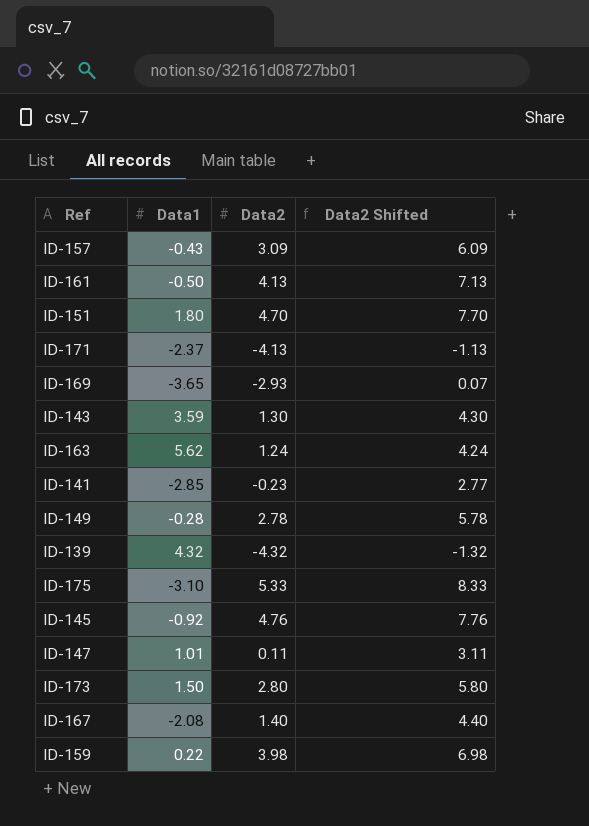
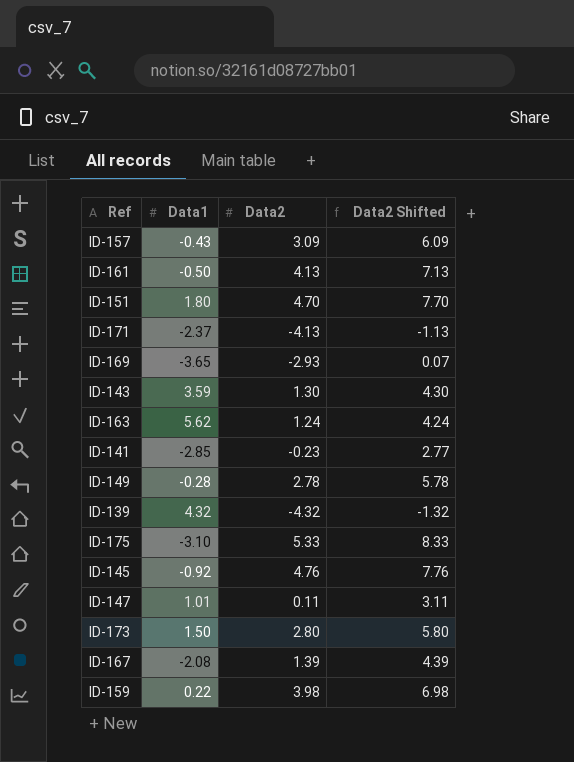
ID-167 | Data2: 1.40 -> 1.39
ID-167 | Data2 Shifted: 4.40 -> 4.39

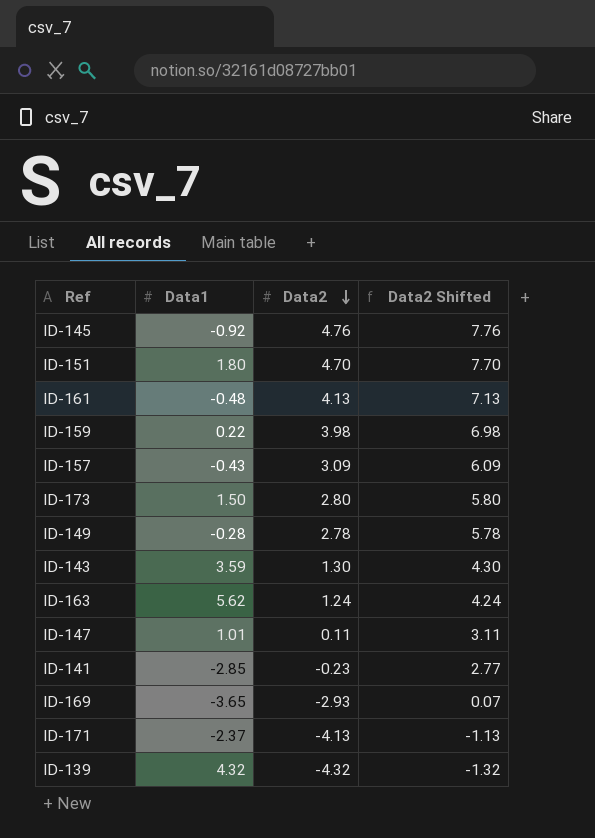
row order: none -> Data2 descending
row ID-175: -3.10 | 5.33 | 8.33 -> none
row ID-167: -2.08 | 1.39 | 4.39 -> none
ID-161 | Data1: -0.50 -> -0.48

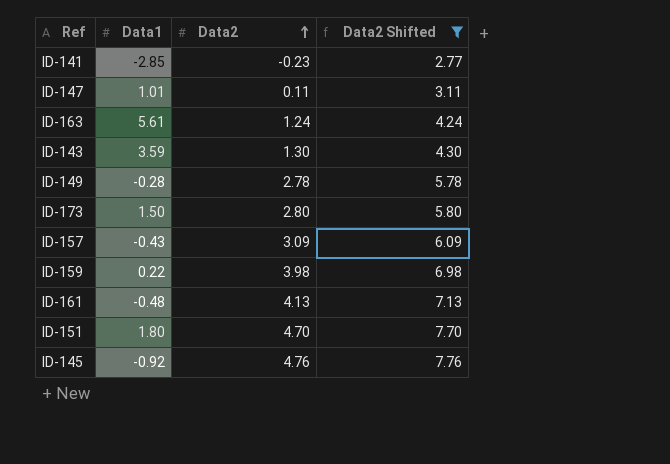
filter: none -> Data2 Shifted >= 2.77
row order: Data2 descending -> Data2 ascending
ID-163 | Data1: 5.62 -> 5.61

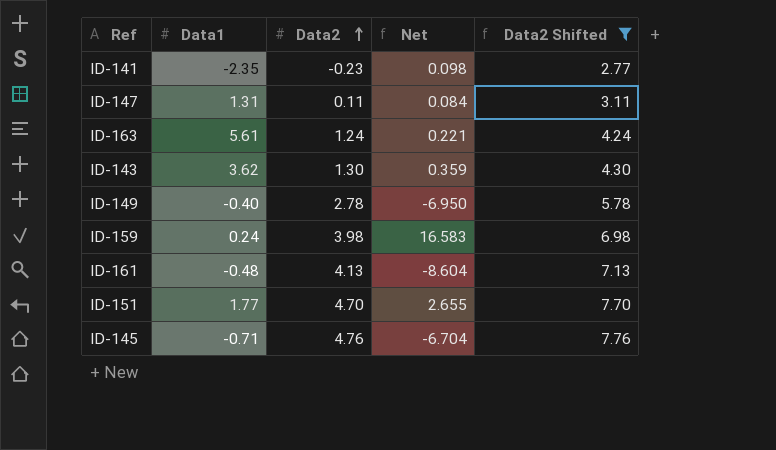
column Net | formula: none -> [Data2] / [Data1]
row ID-173: 1.50 | 2.80 | 5.80 -> none
row ID-157: -0.43 | 3.09 | 6.09 -> none
ID-141 | Data1: -2.85 -> -2.35
ID-147 | Data1: 1.01 -> 1.31
ID-143 | Data1: 3.59 -> 3.62
ID-149 | Data1: -0.28 -> -0.40
ID-159 | Data1: 0.22 -> 0.24
ID-151 | Data1: 1.80 -> 1.77
ID-145 | Data1: -0.92 -> -0.71

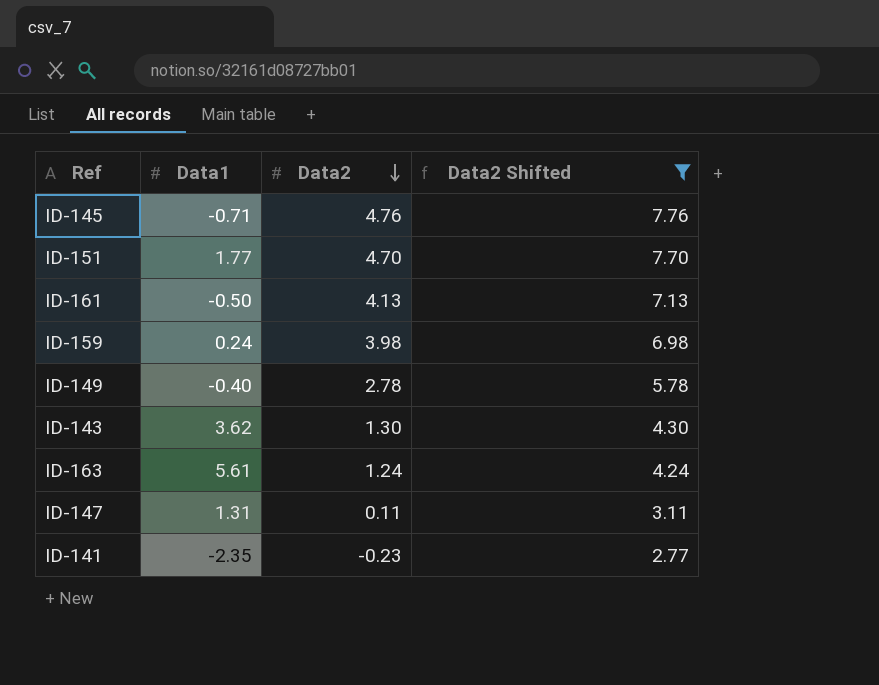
row order: Data2 ascending -> Data2 descending
column Net | formula: [Data2] / [Data1] -> none
ID-161 | Data1: -0.48 -> -0.50

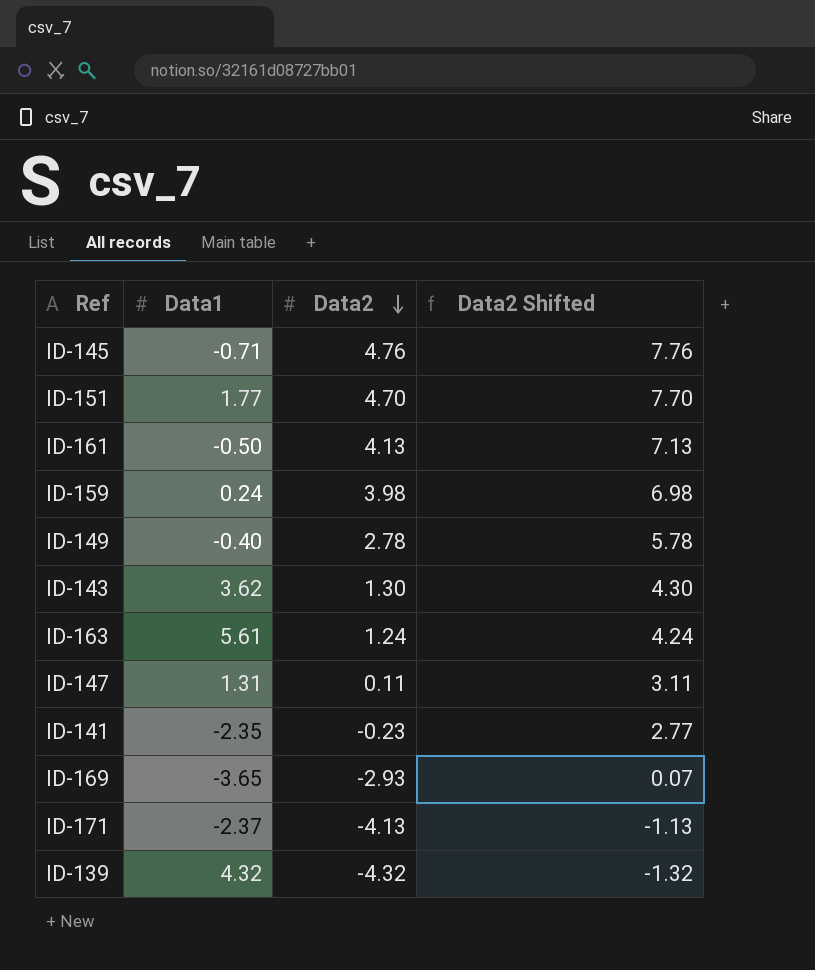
filter: Data2 Shifted >= 2.77 -> none

